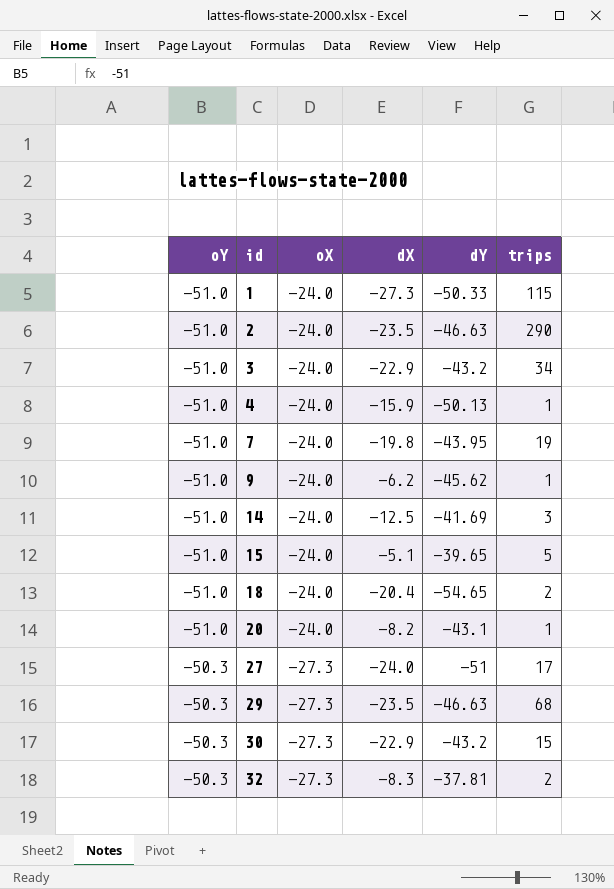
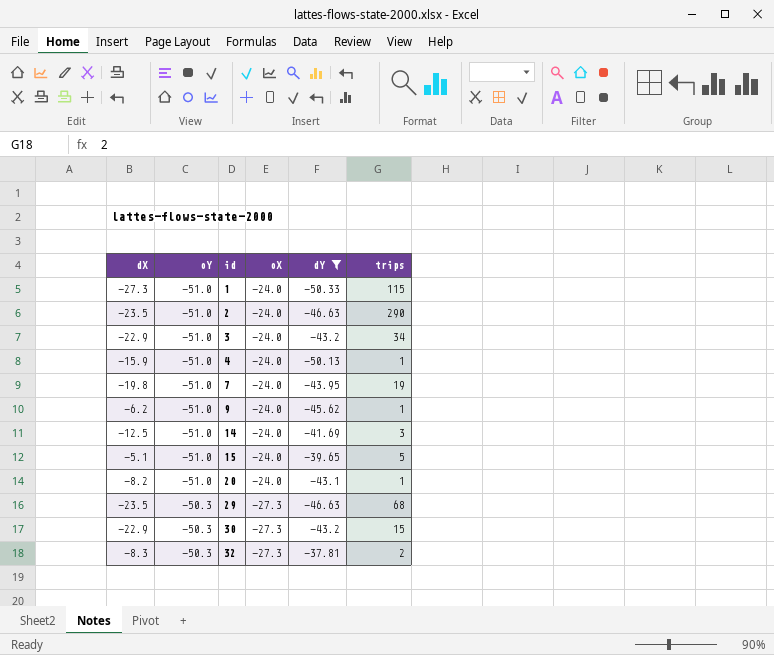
filter: none -> dY >= -50.33
column dX | position: 4 -> 1

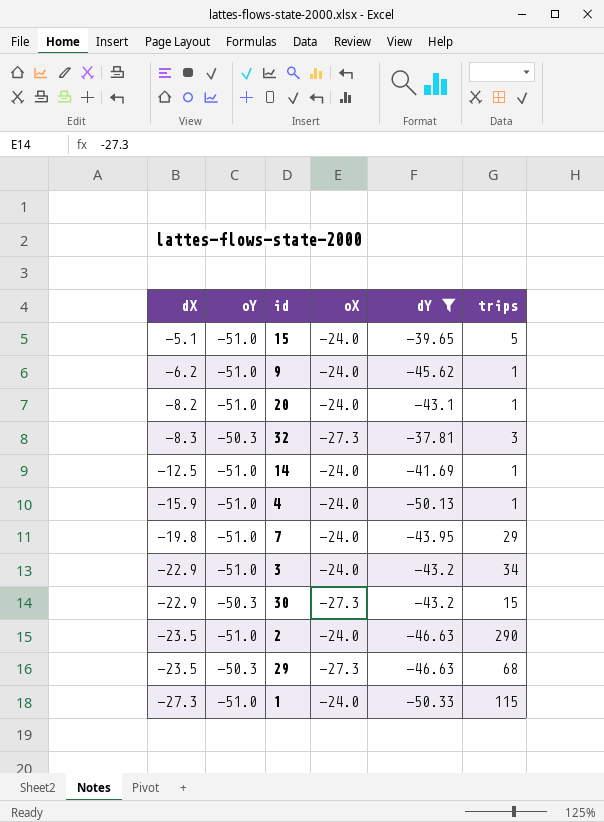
row order: oY ascending -> dX descending
32 | trips: 2 -> 3
14 | trips: 3 -> 1
7 | trips: 19 -> 29

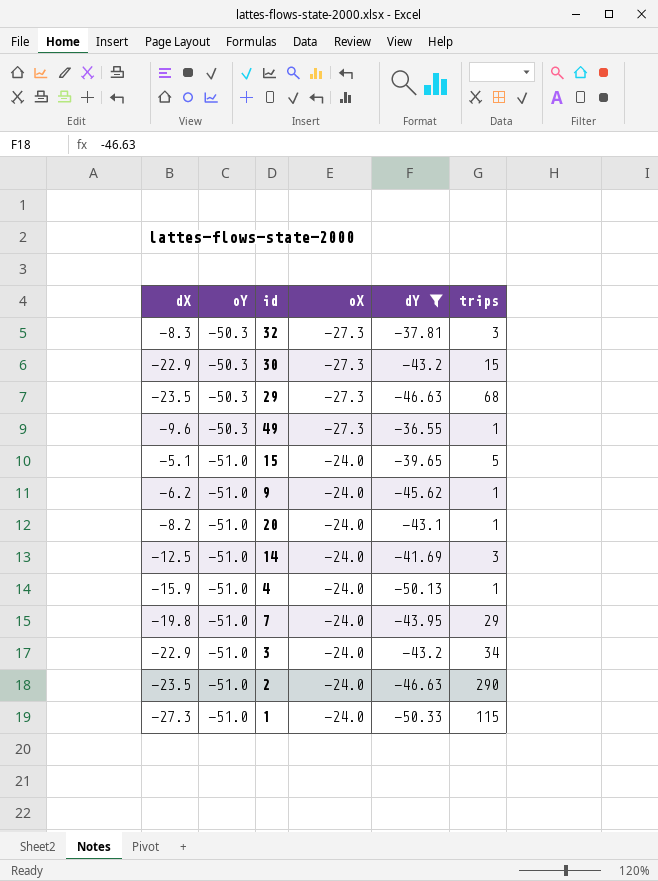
row order: dX descending -> oY descending
row 49: none -> -9.6 | -50.3 | -27.3 | -36.55 | 1
14 | trips: 1 -> 3

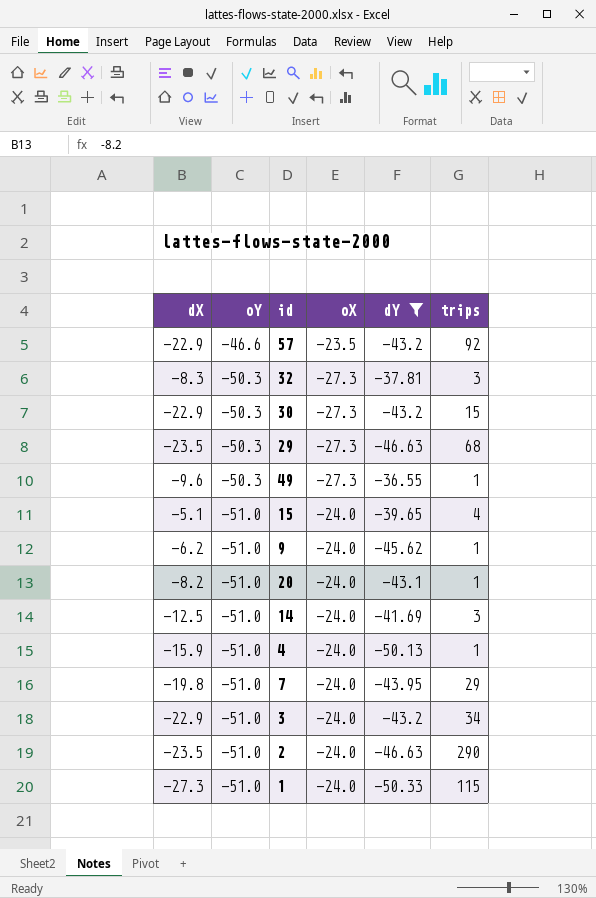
row 57: none -> -22.9 | -46.6 | -23.5 | -43.2 | 92
15 | trips: 5 -> 4

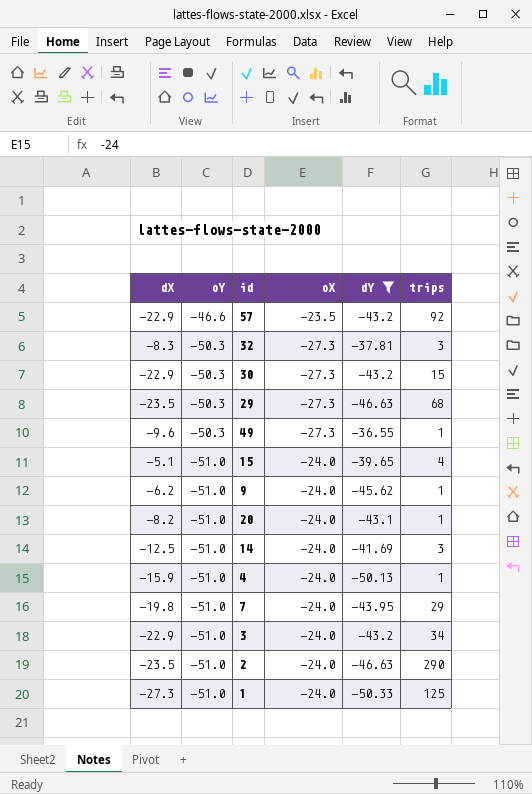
1 | trips: 115 -> 125

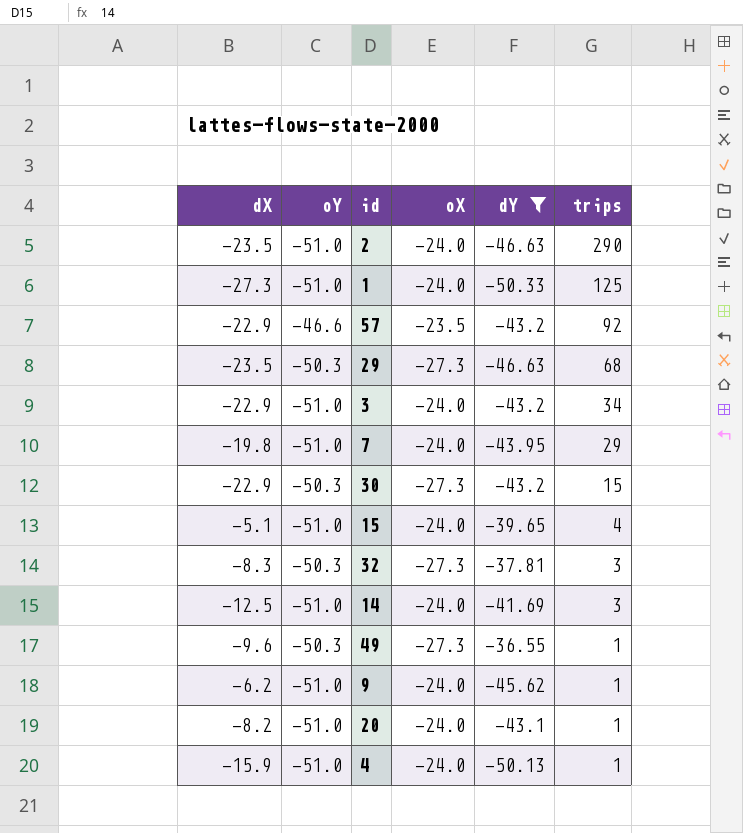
row order: oY descending -> trips descending

